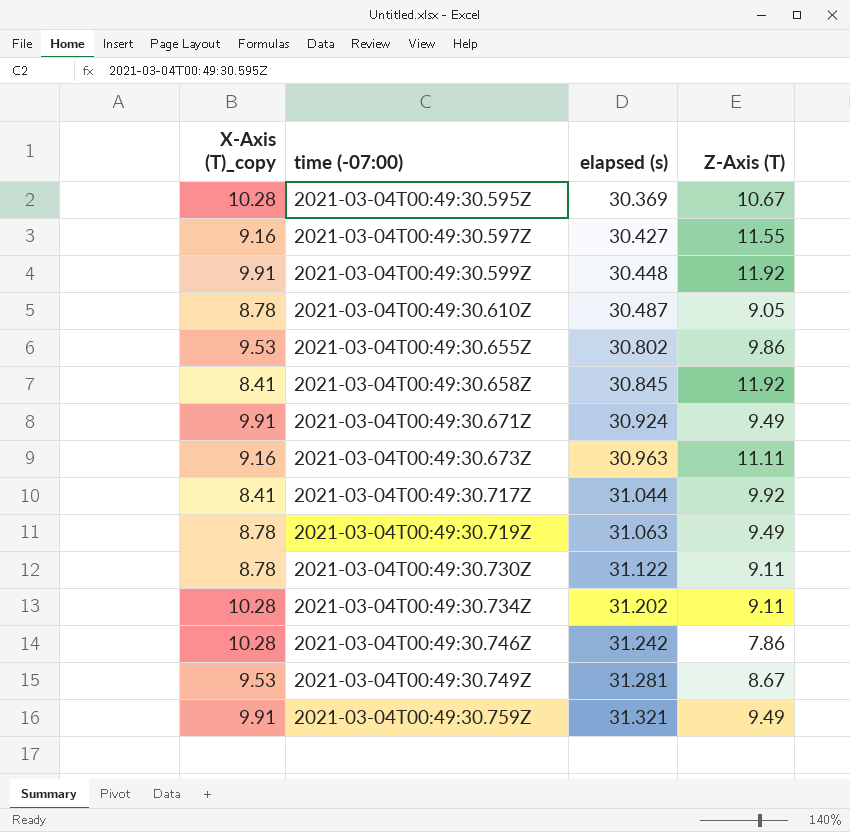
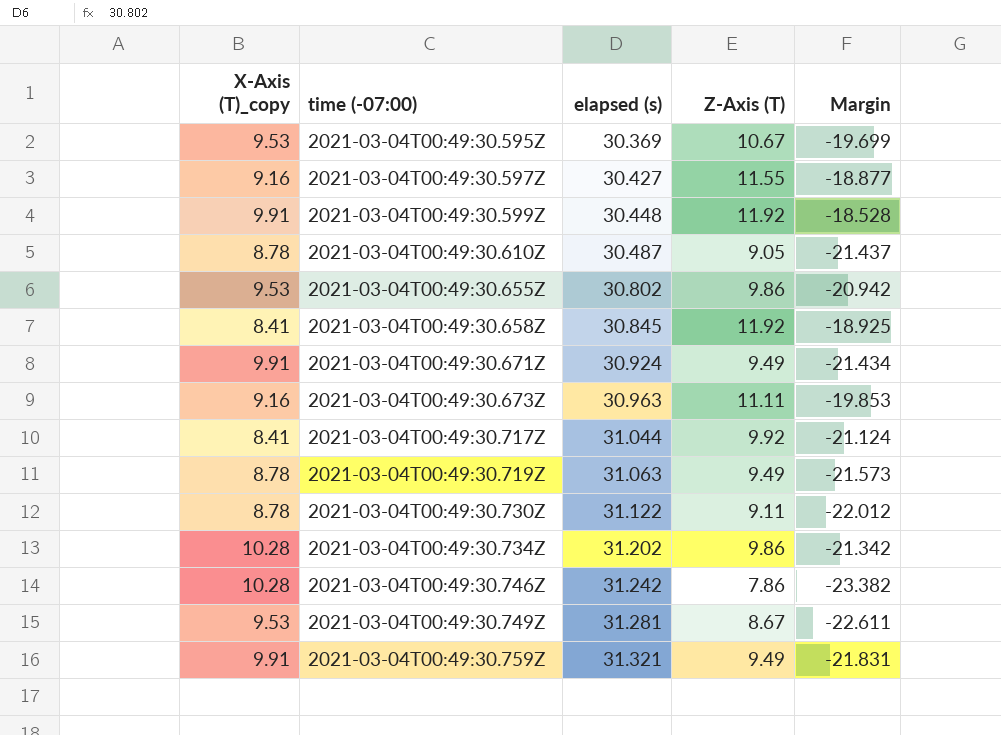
column Margin | formula: none -> [Z-Axis (T)] - [elapsed (s)]
2021-03-04T00:49:30.595Z | X-Axis (T)_copy: 10.28 -> 9.53
2021-03-04T00:49:30.734Z | Z-Axis (T): 9.11 -> 9.86

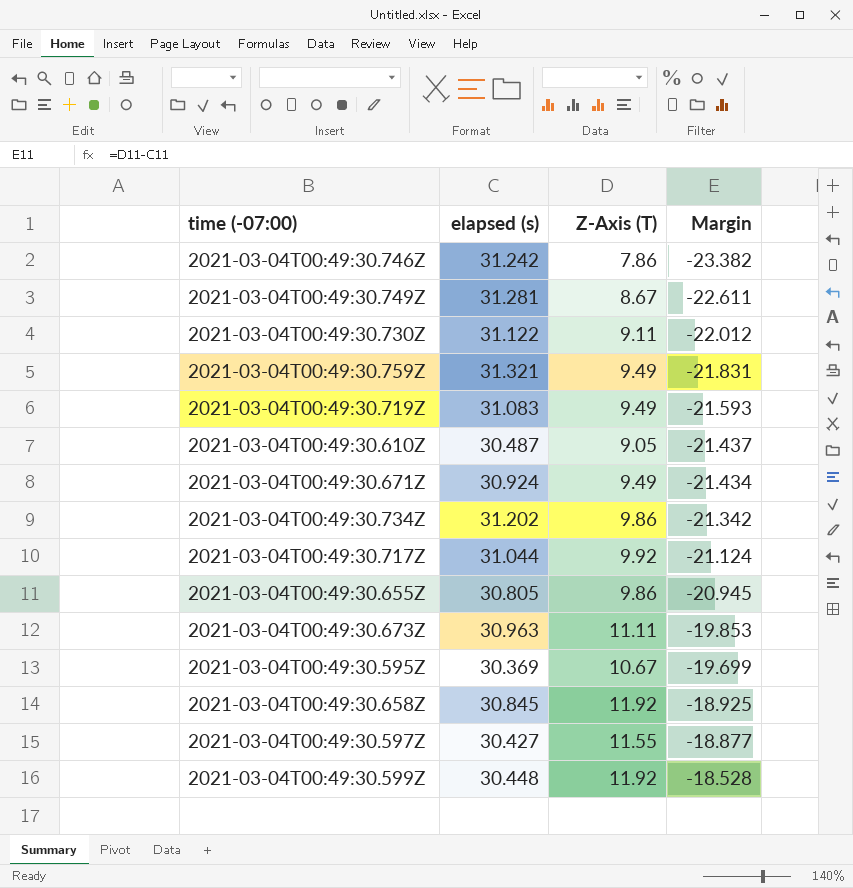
row order: time (-07:00) ascending -> Margin ascending
column X-Axis (T)_copy | position: 1 -> none
2021-03-04T00:49:30.719Z | elapsed (s): 31.063 -> 31.083
2021-03-04T00:49:30.719Z | Margin: -21.573 -> -21.593
2021-03-04T00:49:30.655Z | elapsed (s): 30.802 -> 30.805
2021-03-04T00:49:30.655Z | Margin: -20.942 -> -20.945

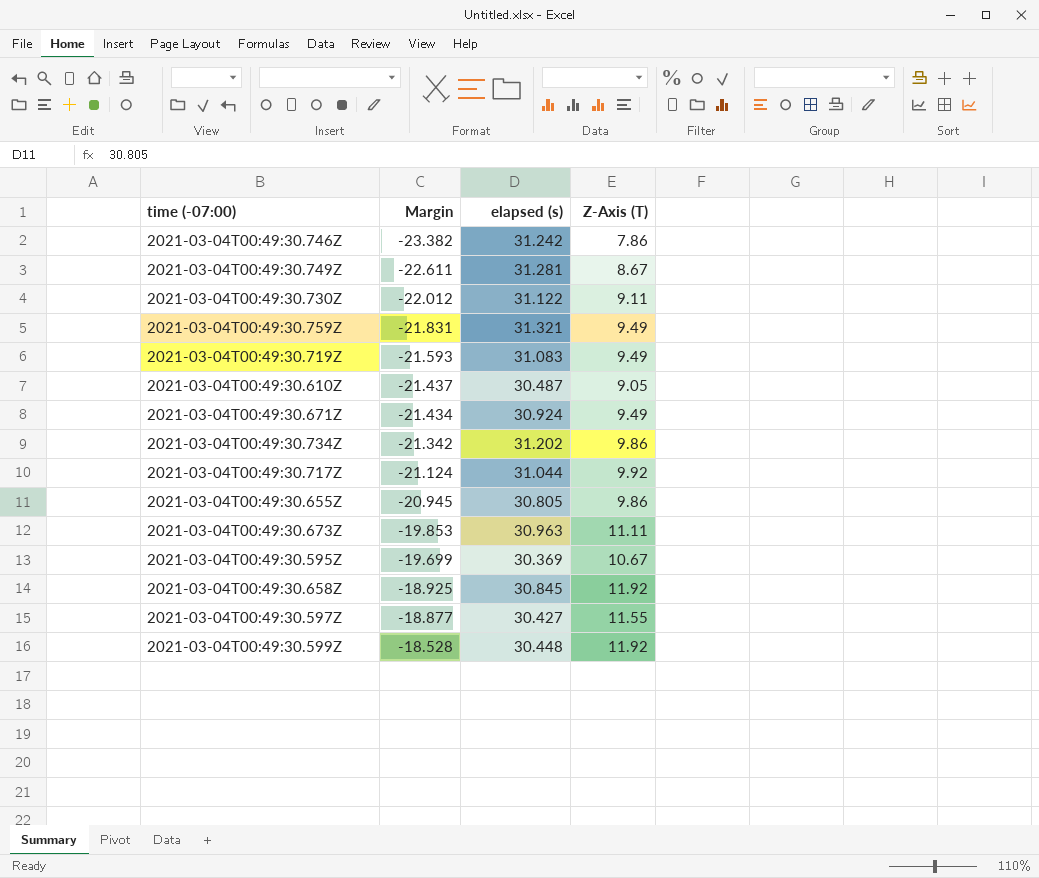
column Margin | position: 4 -> 2

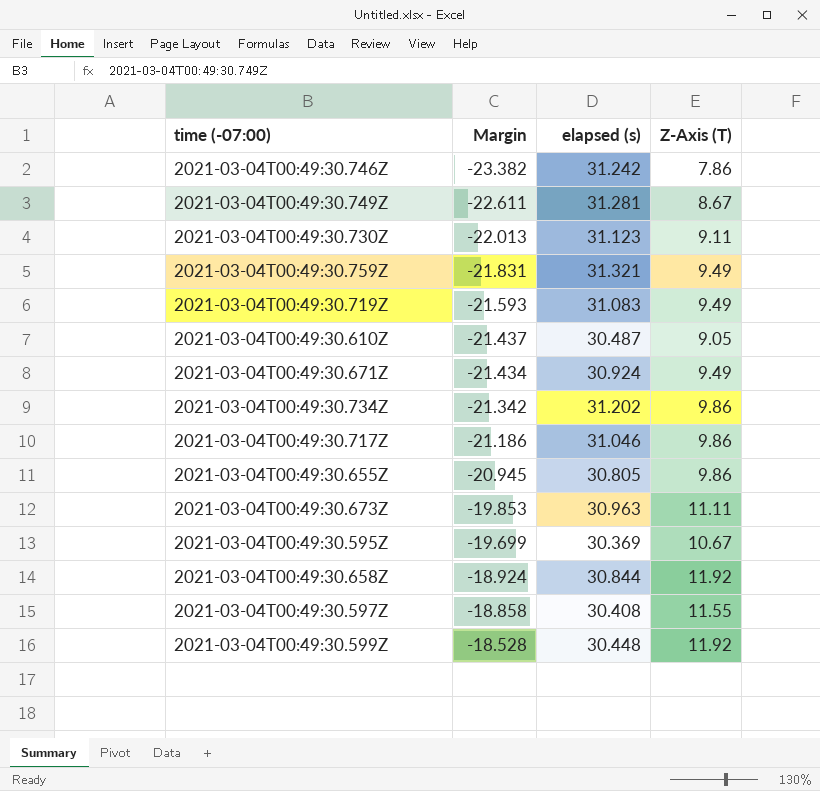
2021-03-04T00:49:30.730Z | Margin: -22.012 -> -22.013
2021-03-04T00:49:30.730Z | elapsed (s): 31.122 -> 31.123
2021-03-04T00:49:30.717Z | Margin: -21.124 -> -21.186
2021-03-04T00:49:30.717Z | elapsed (s): 31.044 -> 31.046
2021-03-04T00:49:30.717Z | Z-Axis (T): 9.92 -> 9.86
2021-03-04T00:49:30.658Z | Margin: -18.925 -> -18.924
2021-03-04T00:49:30.658Z | elapsed (s): 30.845 -> 30.844
2021-03-04T00:49:30.597Z | Margin: -18.877 -> -18.858
2021-03-04T00:49:30.597Z | elapsed (s): 30.427 -> 30.408

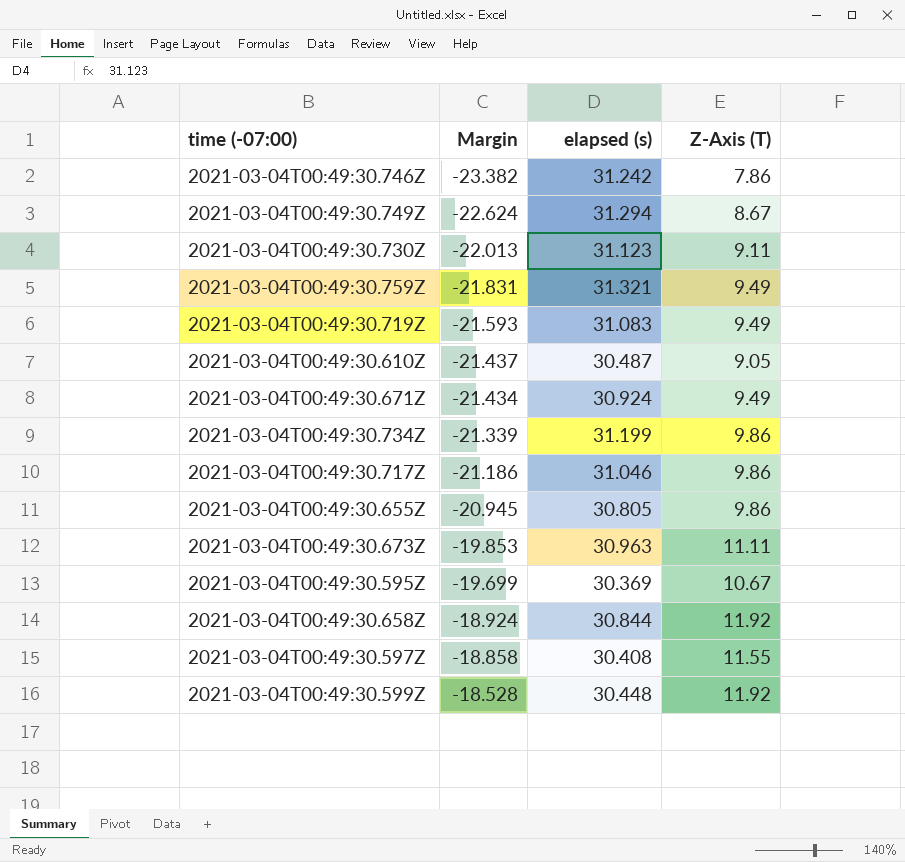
2021-03-04T00:49:30.749Z | Margin: -22.611 -> -22.624
2021-03-04T00:49:30.749Z | elapsed (s): 31.281 -> 31.294
2021-03-04T00:49:30.734Z | Margin: -21.342 -> -21.339
2021-03-04T00:49:30.734Z | elapsed (s): 31.202 -> 31.199

